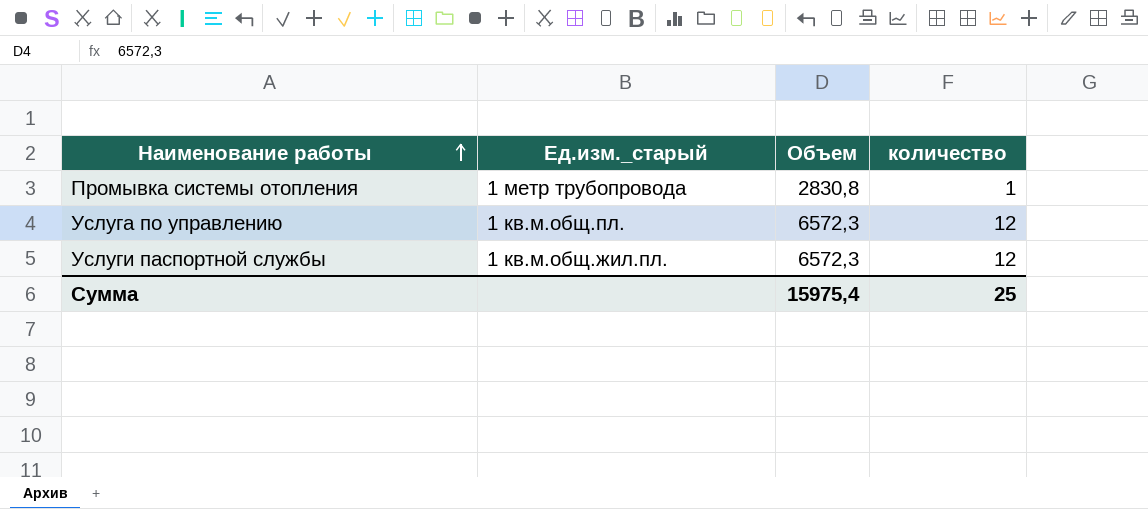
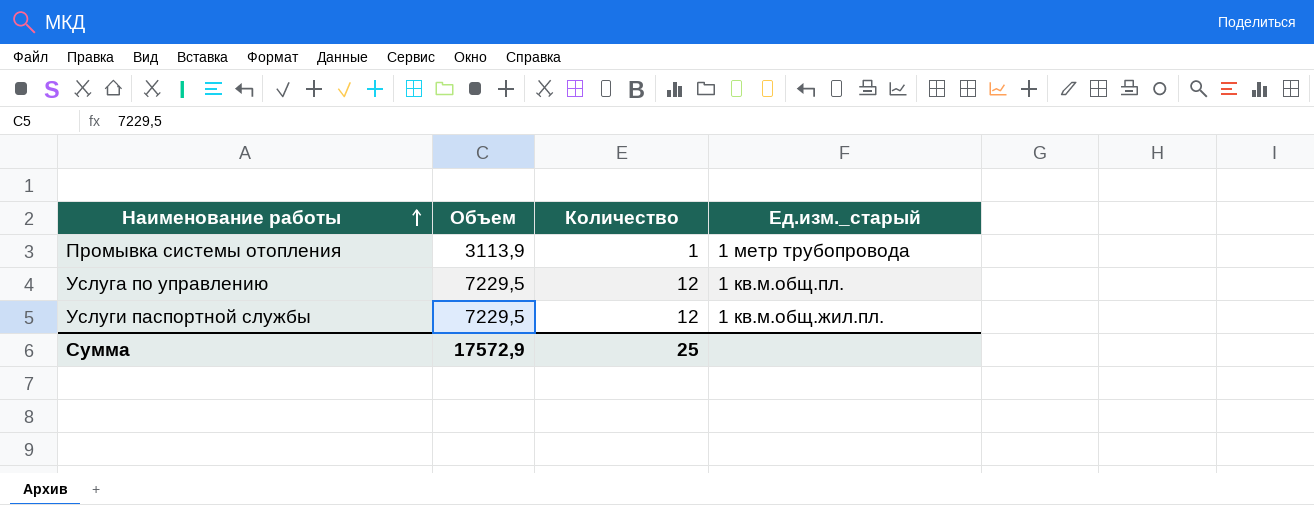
column name: количество -> Количество
column Ед.изм._старый | position: 2 -> 4
Промывка системы отопления | Объем: 2830,8 -> 3113,9
Услуга по управлению | Объем: 6572,3 -> 7229,5
Услуги паспортной службы | Объем: 6572,3 -> 7229,5
Сумма | Объем: 15975,4 -> 17572,9

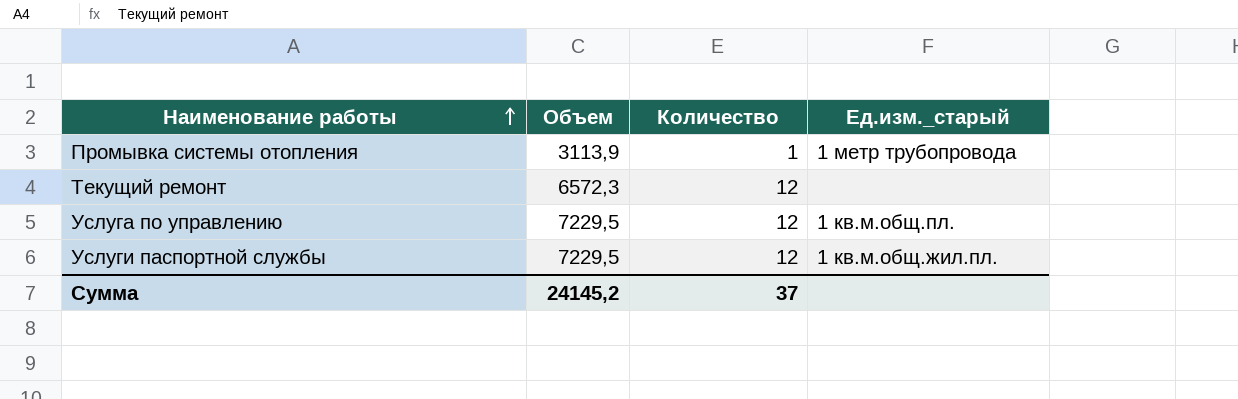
row Текущий ремонт: none -> 6572,3 | 12 | none
Сумма | Объем: 17572,9 -> 24145,2
Сумма | Количество: 25 -> 37

